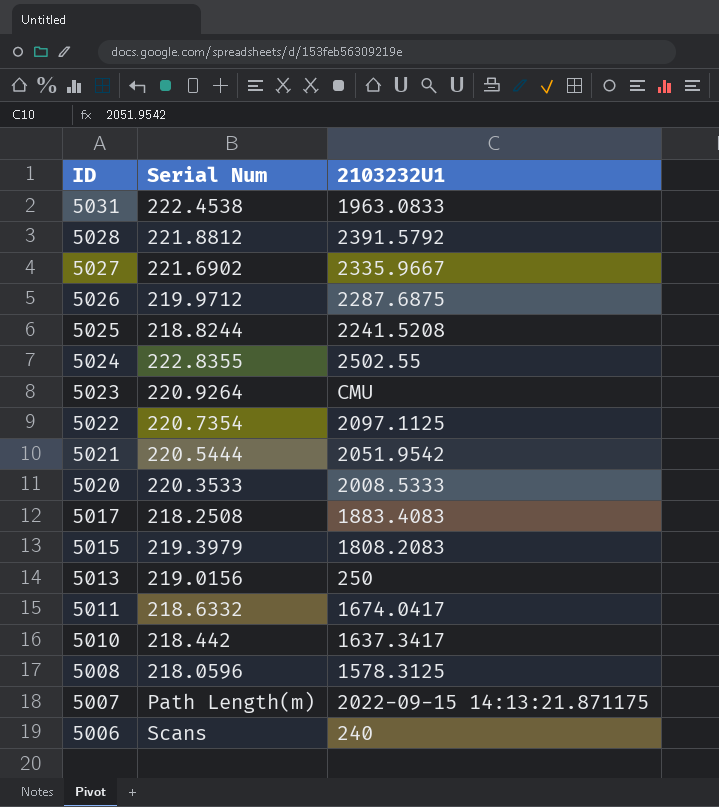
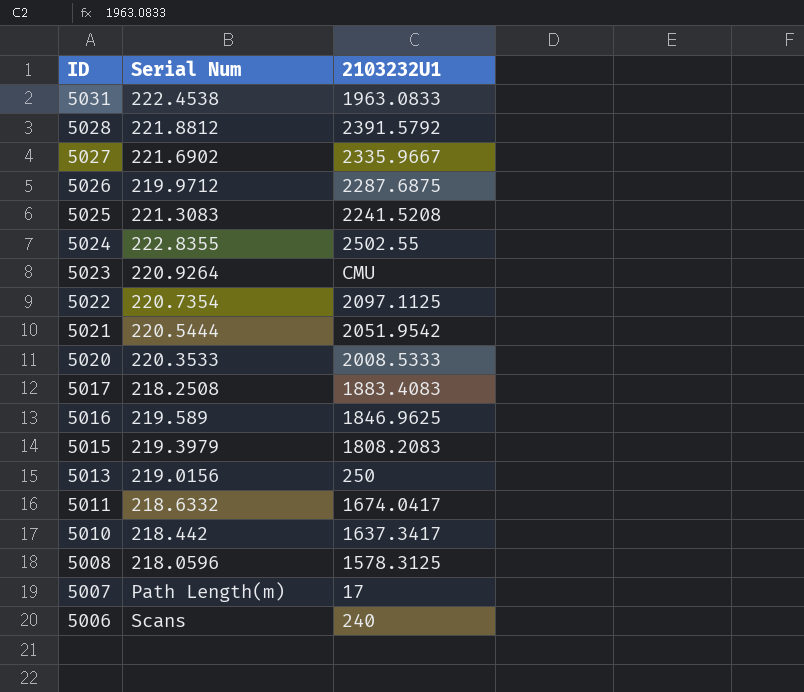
5025 | Serial Num: 218.8244 -> 221.3083
row 5016: none -> 219.589 | 1846.9625
5007 | 2103232U1: 2022-09-15 14:13:21.871175 -> 17

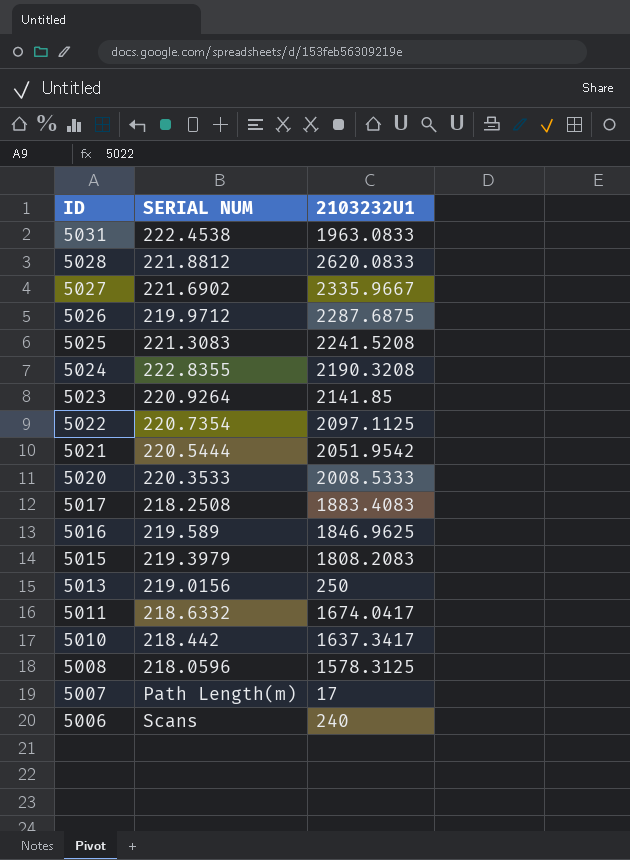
column name: Serial Num -> SERIAL NUM
5028 | 2103232U1: 2391.5792 -> 2620.0833
5024 | 2103232U1: 2502.55 -> 2190.3208
5023 | 2103232U1: CMU -> 2141.85

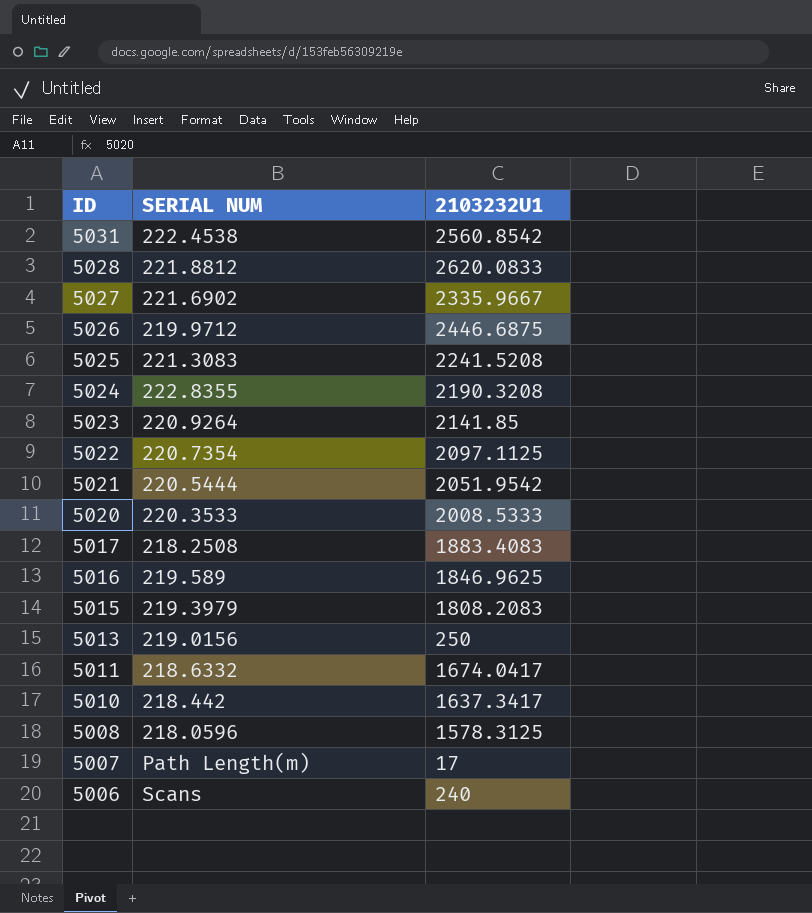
5031 | 2103232U1: 1963.0833 -> 2560.8542
5026 | 2103232U1: 2287.6875 -> 2446.6875

